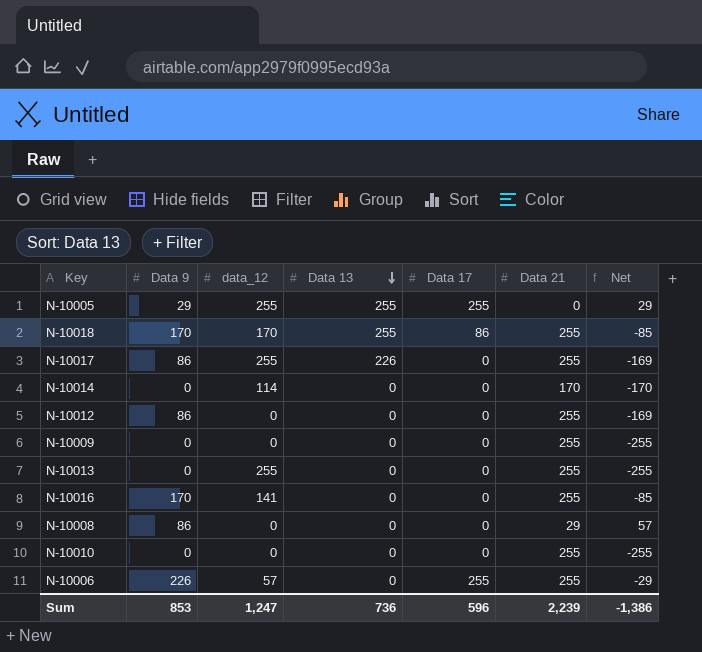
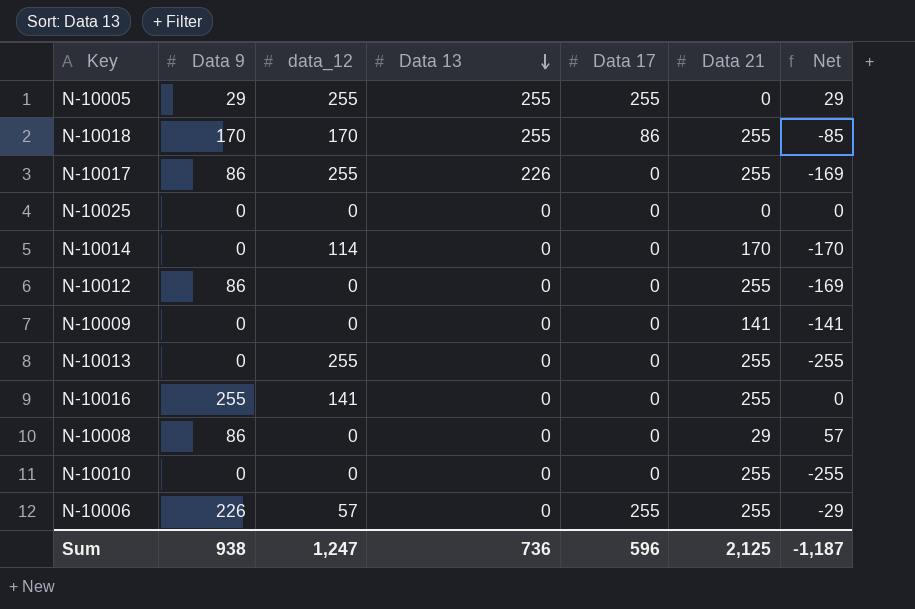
row N-10025: none -> 0 | 0 | 0 | 0 | 0 | 0
N-10009 | Data 21: 255 -> 141
N-10009 | Net: -255 -> -141
N-10016 | Data 9: 170 -> 255
N-10016 | Net: -85 -> 0
Sum | Data 9: 853 -> 938
Sum | Data 21: 2,239 -> 2,125
Sum | Net: -1,386 -> -1,187

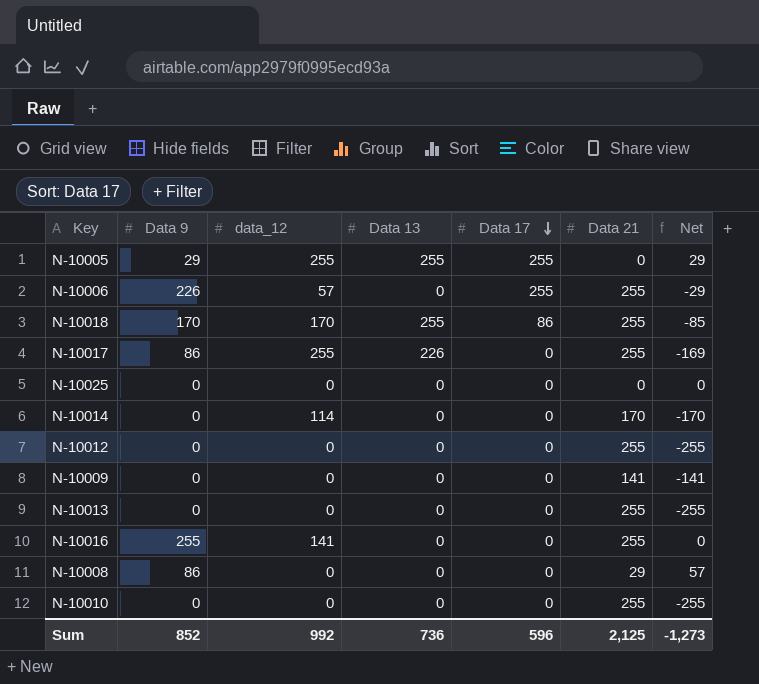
row order: Data 13 descending -> Data 17 descending
N-10012 | Data 9: 86 -> 0
N-10012 | Net: -169 -> -255
N-10013 | data_12: 255 -> 0
Sum | Data 9: 938 -> 852
Sum | data_12: 1,247 -> 992
Sum | Net: -1,187 -> -1,273

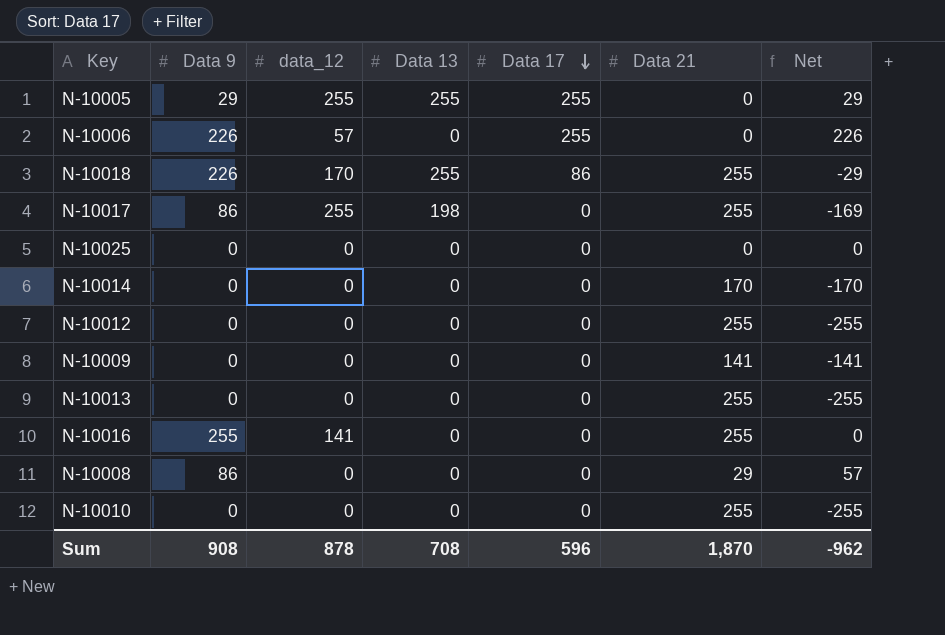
N-10006 | Data 21: 255 -> 0
N-10006 | Net: -29 -> 226
N-10018 | Data 9: 170 -> 226
N-10018 | Net: -85 -> -29
N-10017 | Data 13: 226 -> 198
N-10014 | data_12: 114 -> 0
Sum | Data 9: 852 -> 908
Sum | data_12: 992 -> 878
Sum | Data 13: 736 -> 708
Sum | Data 21: 2,125 -> 1,870
Sum | Net: -1,273 -> -962

